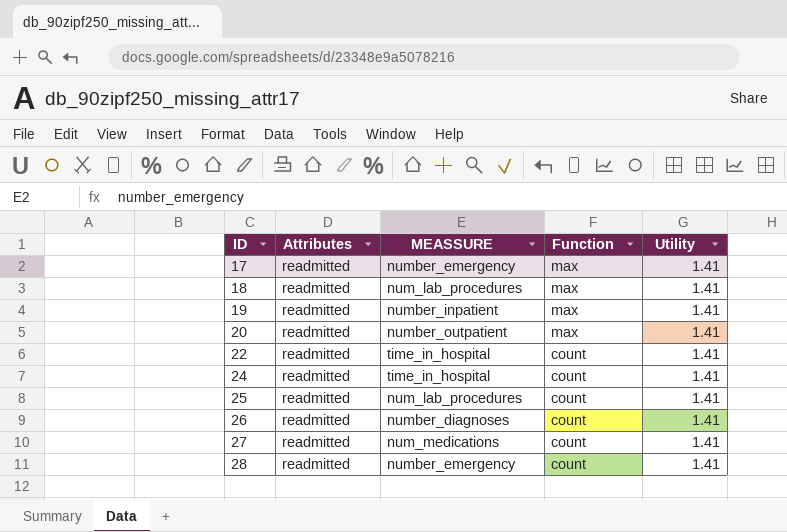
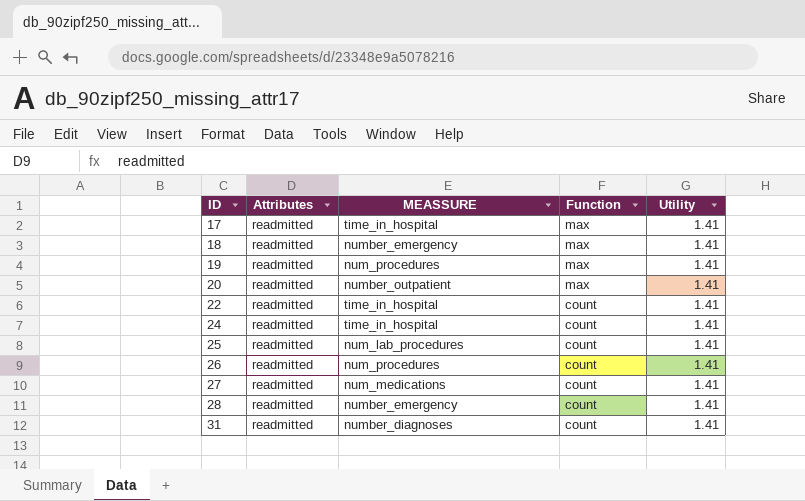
17 | MEASSURE: number_emergency -> time_in_hospital
18 | MEASSURE: num_lab_procedures -> number_emergency
19 | MEASSURE: number_inpatient -> num_procedures
26 | MEASSURE: number_diagnoses -> num_procedures
row 31: none -> readmitted | number_diagnoses | count | 1.41

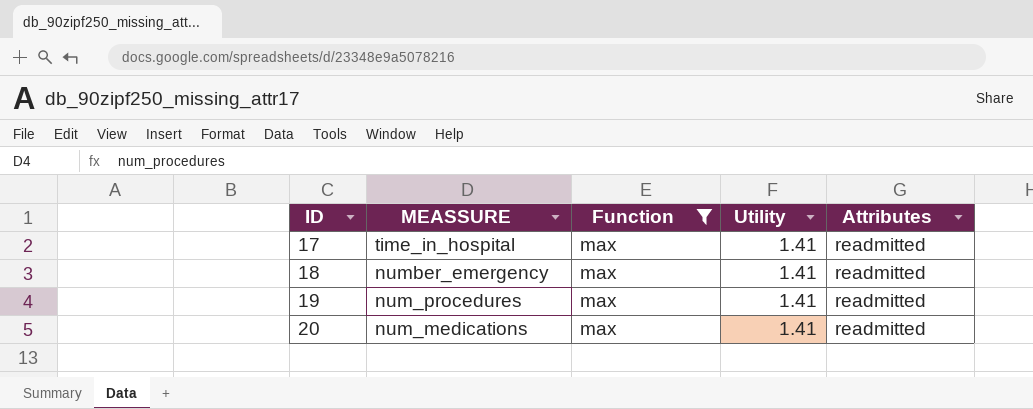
filter: none -> Function = max
column Attributes | position: 2 -> 5
20 | MEASSURE: number_outpatient -> num_medications

